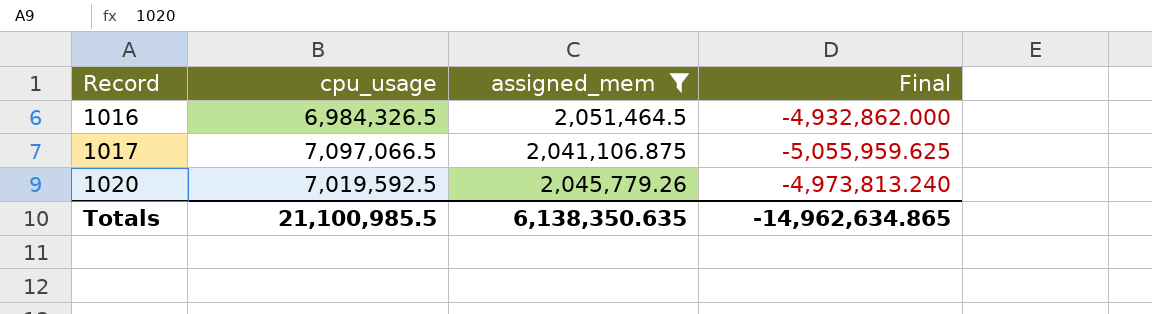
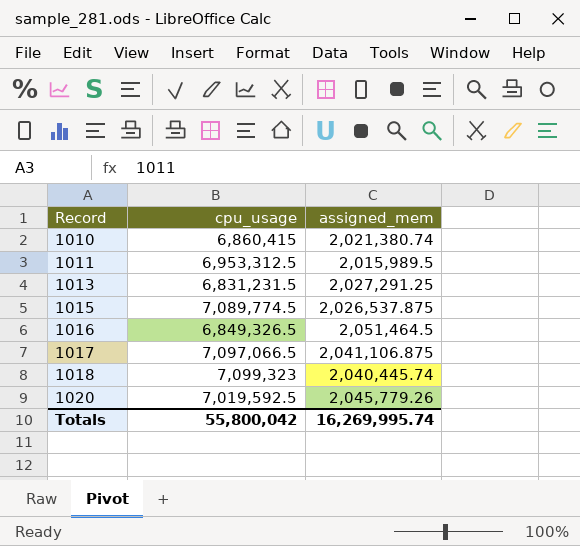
filter: assigned_mem >= 2,041,106.875 -> none
column Final | formula: [assigned_mem] - [cpu_usage] -> none
1016 | cpu_usage: 6,984,326.5 -> 6,849,326.5
Totals | cpu_usage: 21,100,985.5 -> 55,800,042
Totals | assigned_mem: 6,138,350.635 -> 16,269,995.74

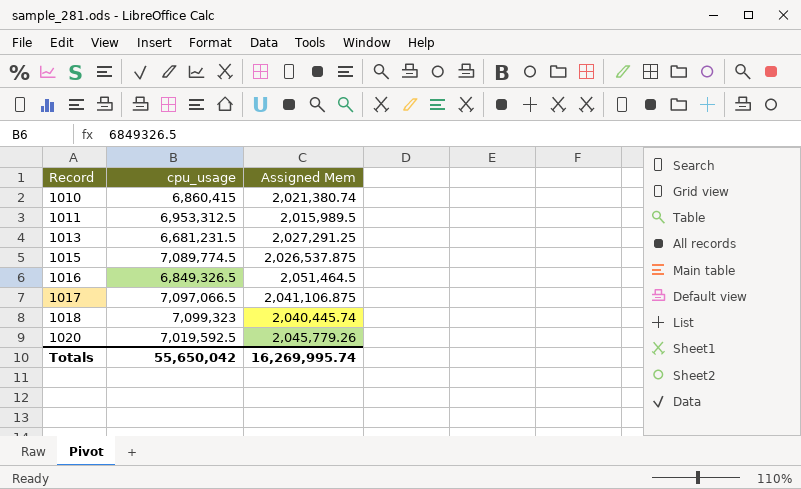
column name: assigned_mem -> Assigned Mem
1013 | cpu_usage: 6,831,231.5 -> 6,681,231.5
Totals | cpu_usage: 55,800,042 -> 55,650,042

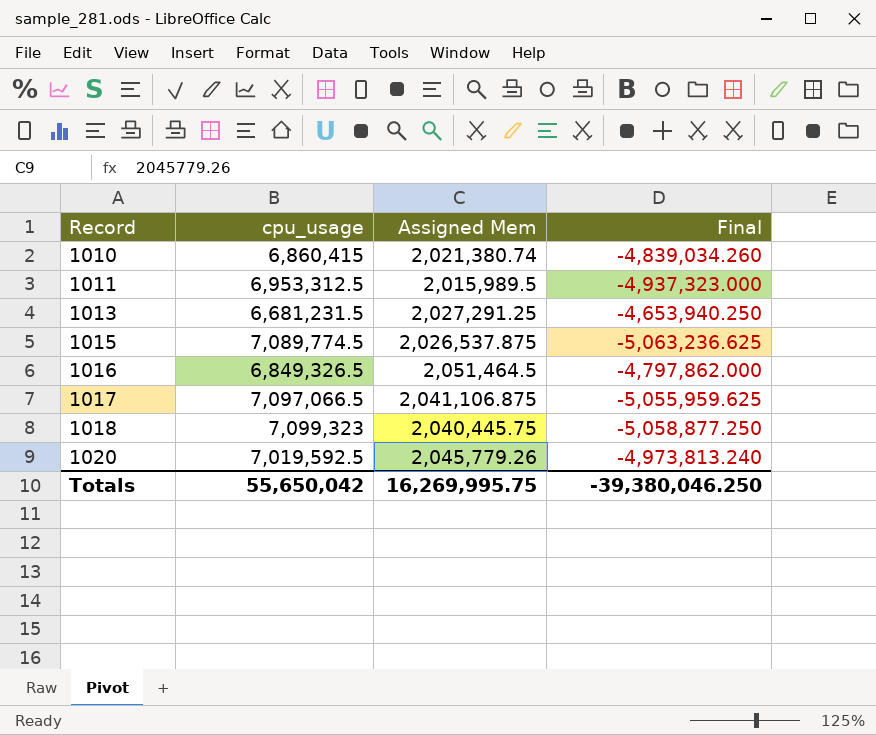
column Final | formula: none -> [Assigned Mem] - [cpu_usage]
1018 | Assigned Mem: 2,040,445.74 -> 2,040,445.75
Totals | Assigned Mem: 16,269,995.74 -> 16,269,995.75

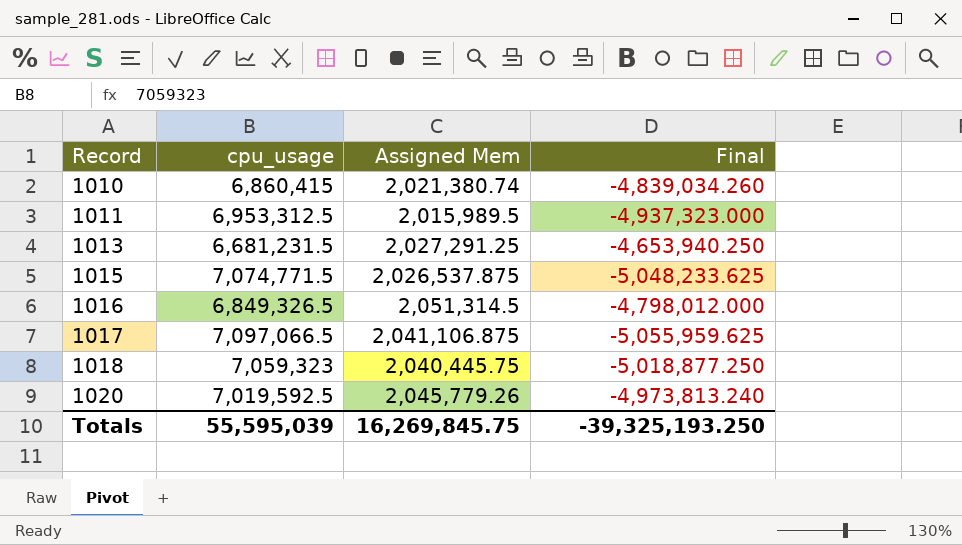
1015 | cpu_usage: 7,089,774.5 -> 7,074,771.5
1015 | Final: -5,063,236.625 -> -5,048,233.625
1016 | Assigned Mem: 2,051,464.5 -> 2,051,314.5
1016 | Final: -4,797,862.000 -> -4,798,012.000
1018 | cpu_usage: 7,099,323 -> 7,059,323
1018 | Final: -5,058,877.250 -> -5,018,877.250
Totals | cpu_usage: 55,650,042 -> 55,595,039
Totals | Assigned Mem: 16,269,995.75 -> 16,269,845.75
Totals | Final: -39,380,046.250 -> -39,325,193.250

